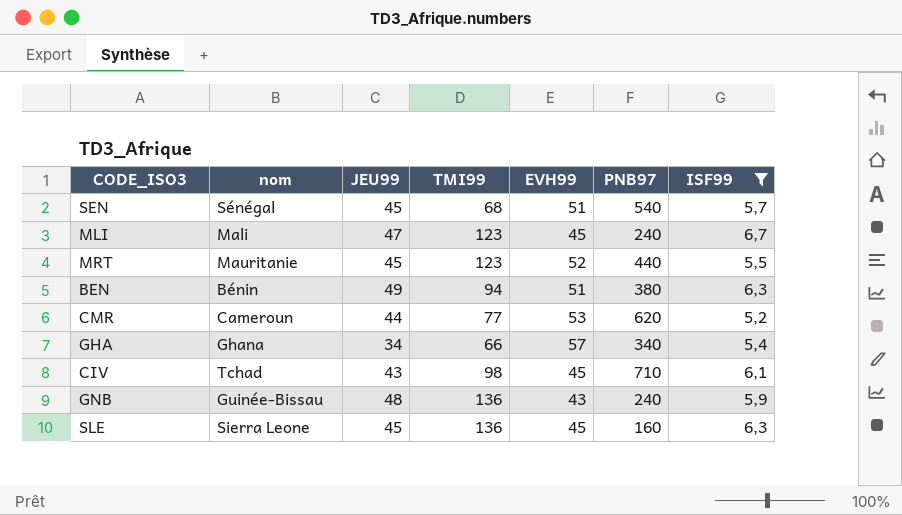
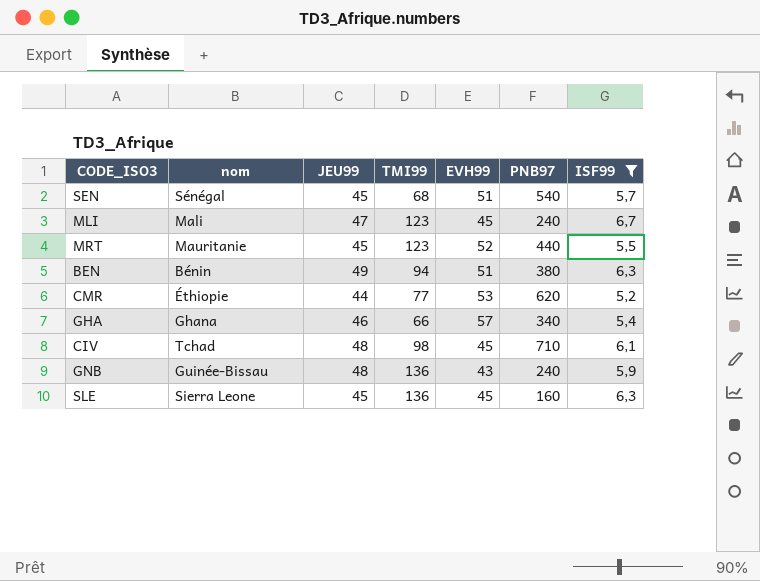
CMR | nom: Cameroun -> Éthiopie
GHA | JEU99: 34 -> 46
CIV | JEU99: 43 -> 48

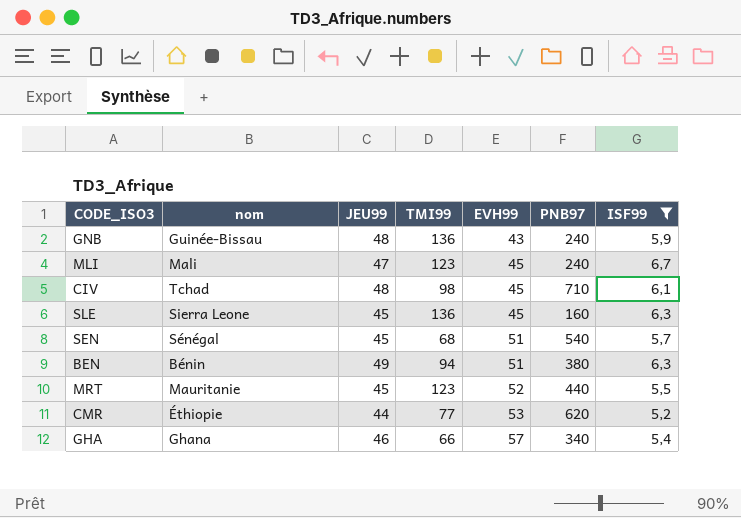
row order: none -> EVH99 ascending

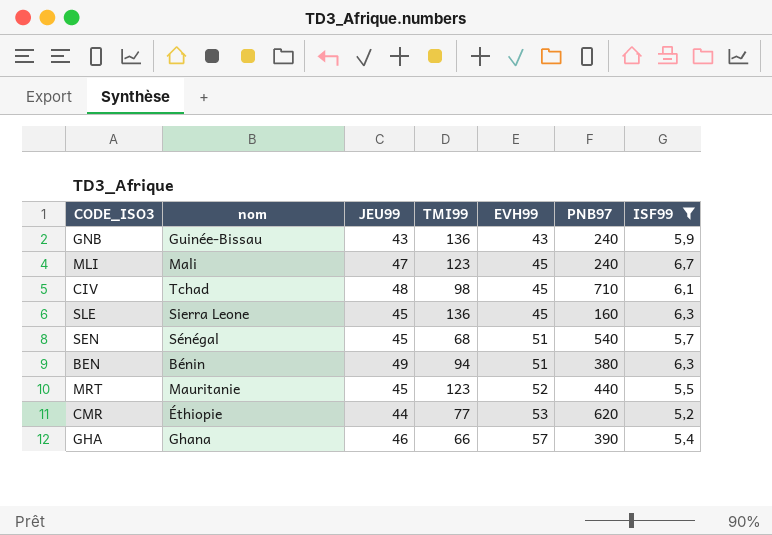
GNB | JEU99: 48 -> 43
GHA | PNB97: 340 -> 390

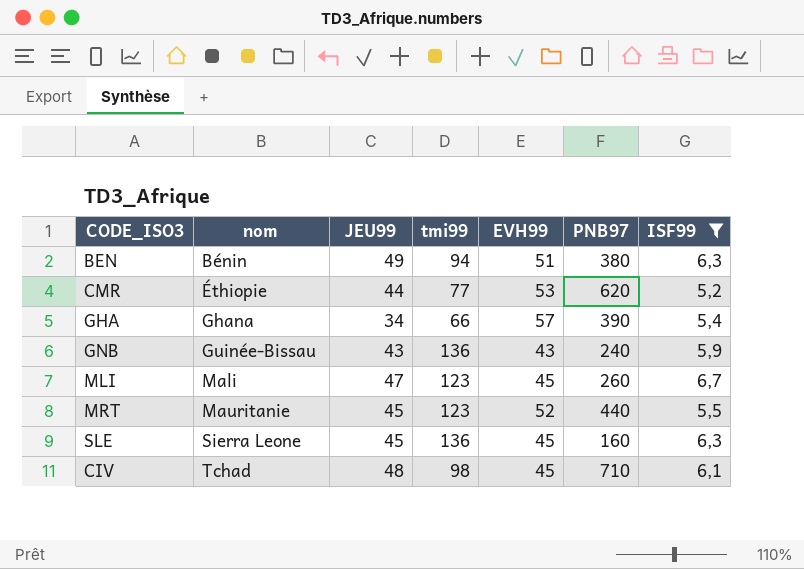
row order: EVH99 ascending -> nom ascending
column name: TMI99 -> tmi99
row SEN: Sénégal | 45 | 68 | 51 | 540 | 5,7 -> none
GHA | JEU99: 46 -> 34
MLI | PNB97: 240 -> 260

